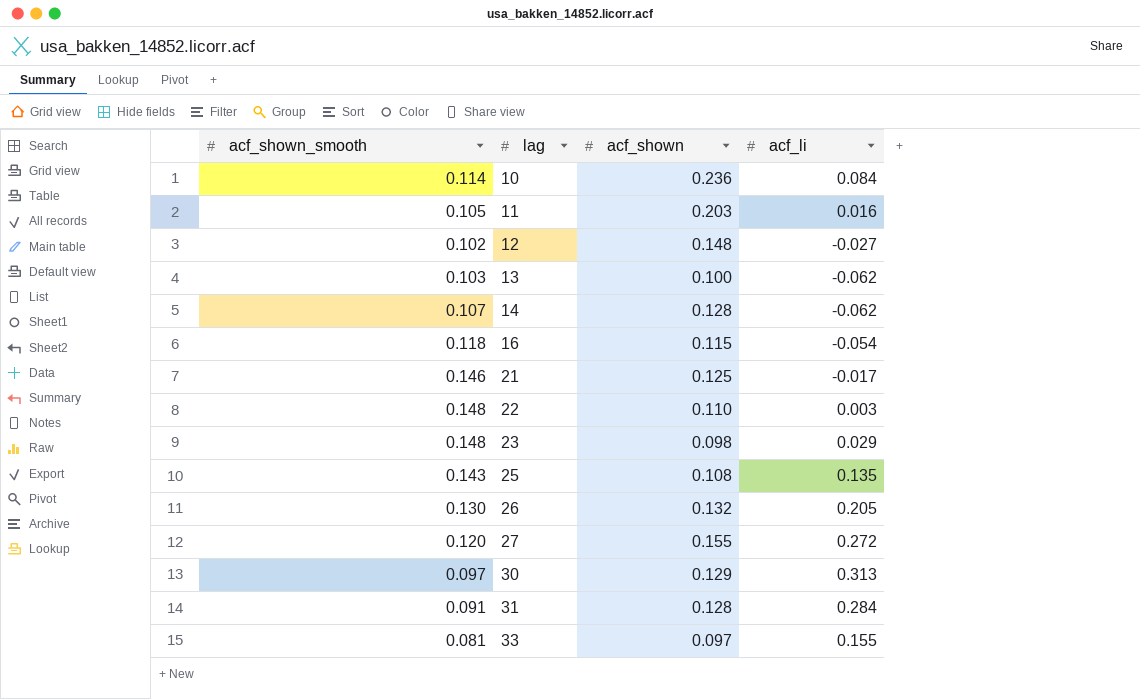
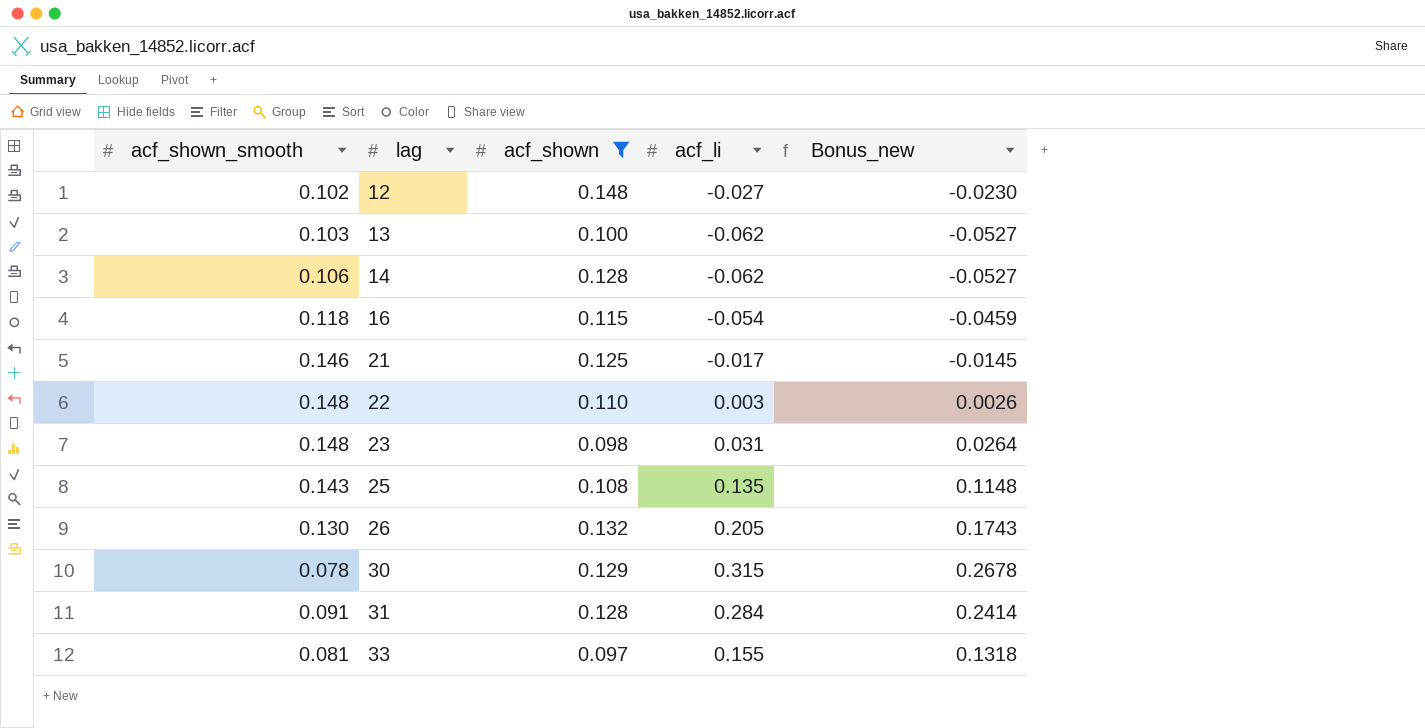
filter: none -> acf_shown <= 0.148
column Bonus_new | formula: none -> [acf_li] * 0.85
14 | acf_shown_smooth: 0.107 -> 0.106
23 | acf_li: 0.029 -> 0.031
30 | acf_shown_smooth: 0.097 -> 0.078
30 | acf_li: 0.313 -> 0.315

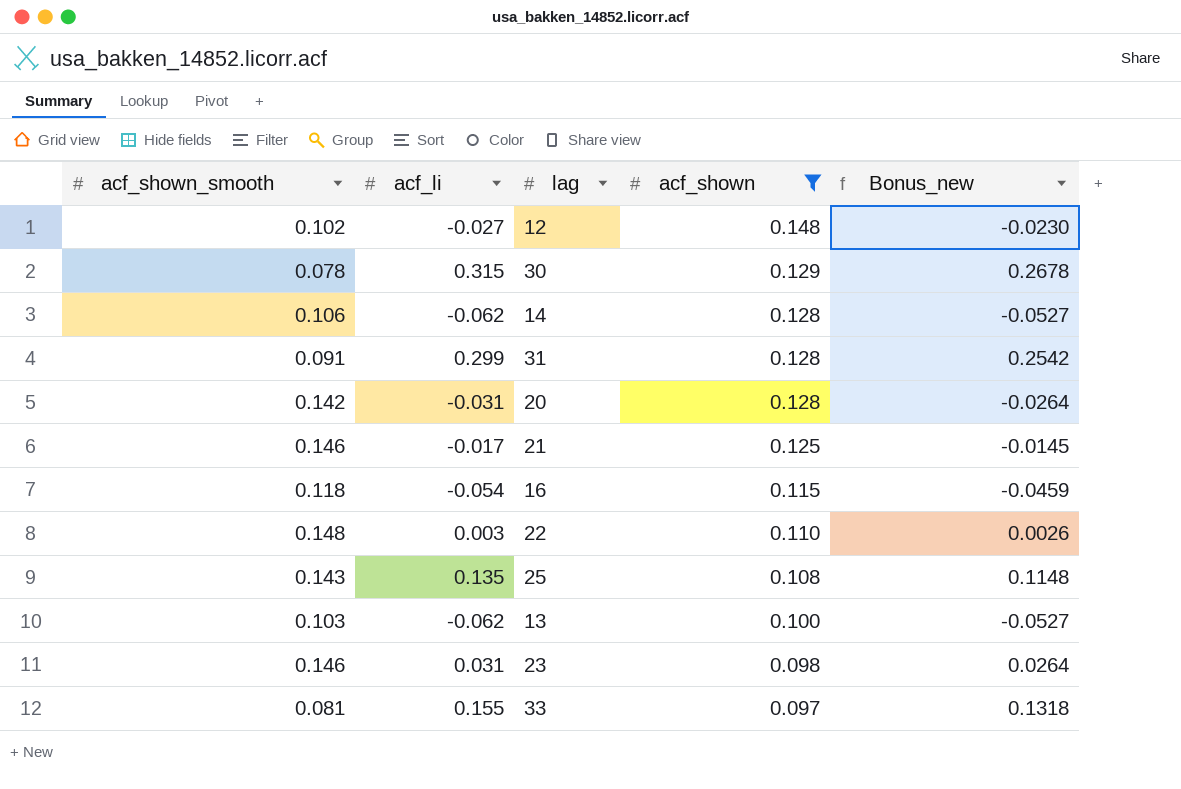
row order: lag ascending -> acf_shown descending
column acf_li | position: 4 -> 2
row 26: 0.130 | 0.132 | 0.205 | 0.1743 -> none
31 | acf_li: 0.284 -> 0.299
31 | Bonus_new: 0.2414 -> 0.2542
row 20: none -> 0.142 | -0.031 | 0.128 | -0.0264
23 | acf_shown_smooth: 0.148 -> 0.146

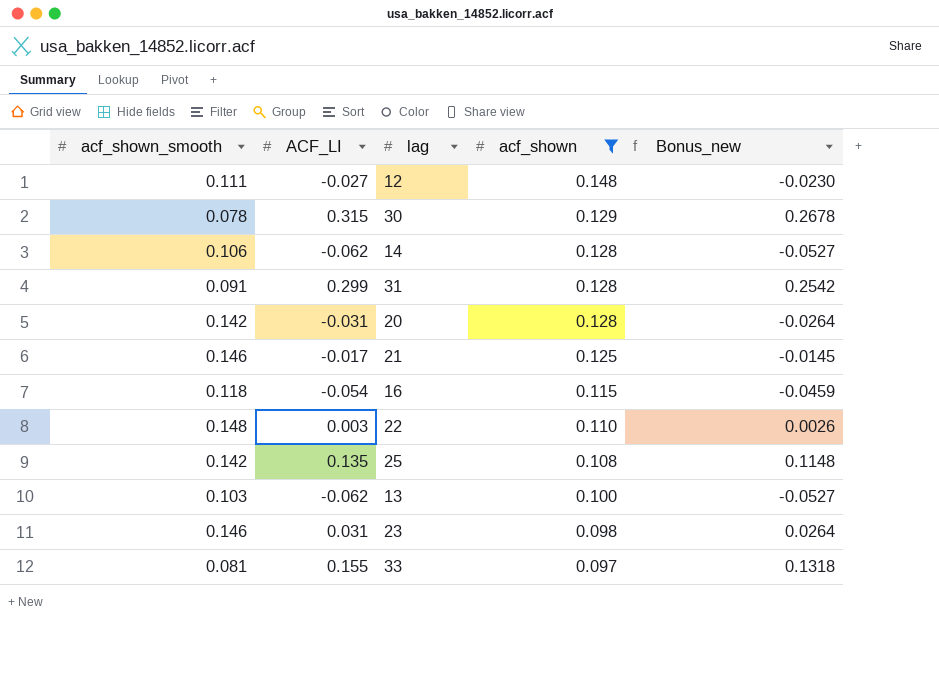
column name: acf_li -> ACF_LI
12 | acf_shown_smooth: 0.102 -> 0.111
25 | acf_shown_smooth: 0.143 -> 0.142

